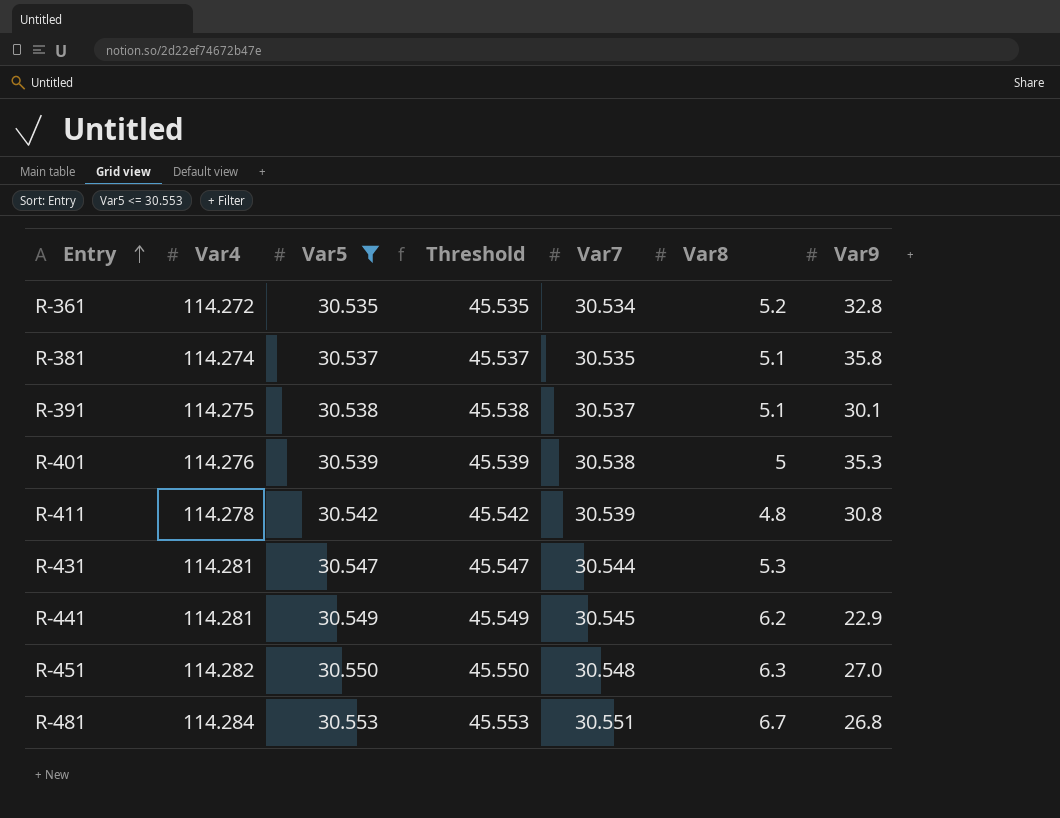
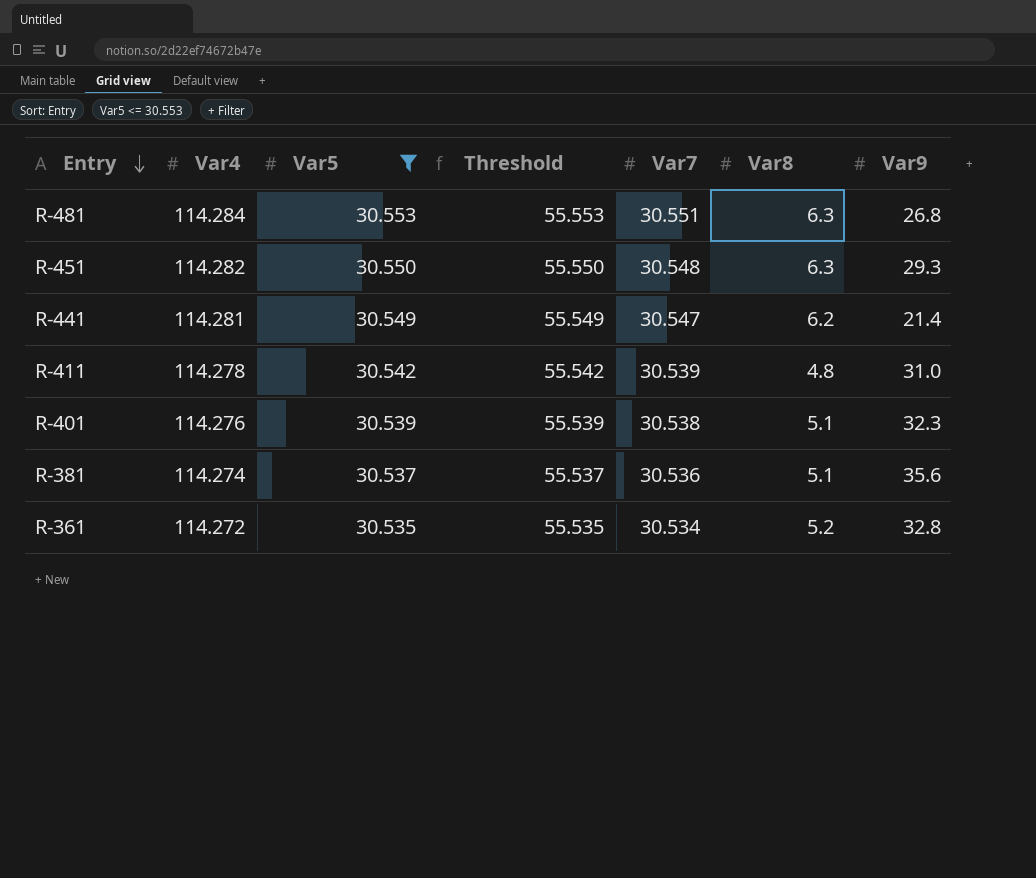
row order: Entry ascending -> Entry descending
column Threshold | formula: [Var5] + 15 -> [Var5] + 25
row R-391: 114.275 | 30.538 | 45.538 | 30.537 | 5.1 | 30.1 -> none
row R-431: 114.281 | 30.547 | 45.547 | 30.544 | 5.3 | none -> none
R-481 | Var8: 6.7 -> 6.3
R-451 | Var9: 27.0 -> 29.3
R-441 | Var7: 30.545 -> 30.547
R-441 | Var9: 22.9 -> 21.4
R-411 | Var9: 30.8 -> 31.0
R-401 | Var8: 5 -> 5.1
R-401 | Var9: 35.3 -> 32.3
R-381 | Var7: 30.535 -> 30.536
R-381 | Var9: 35.8 -> 35.6

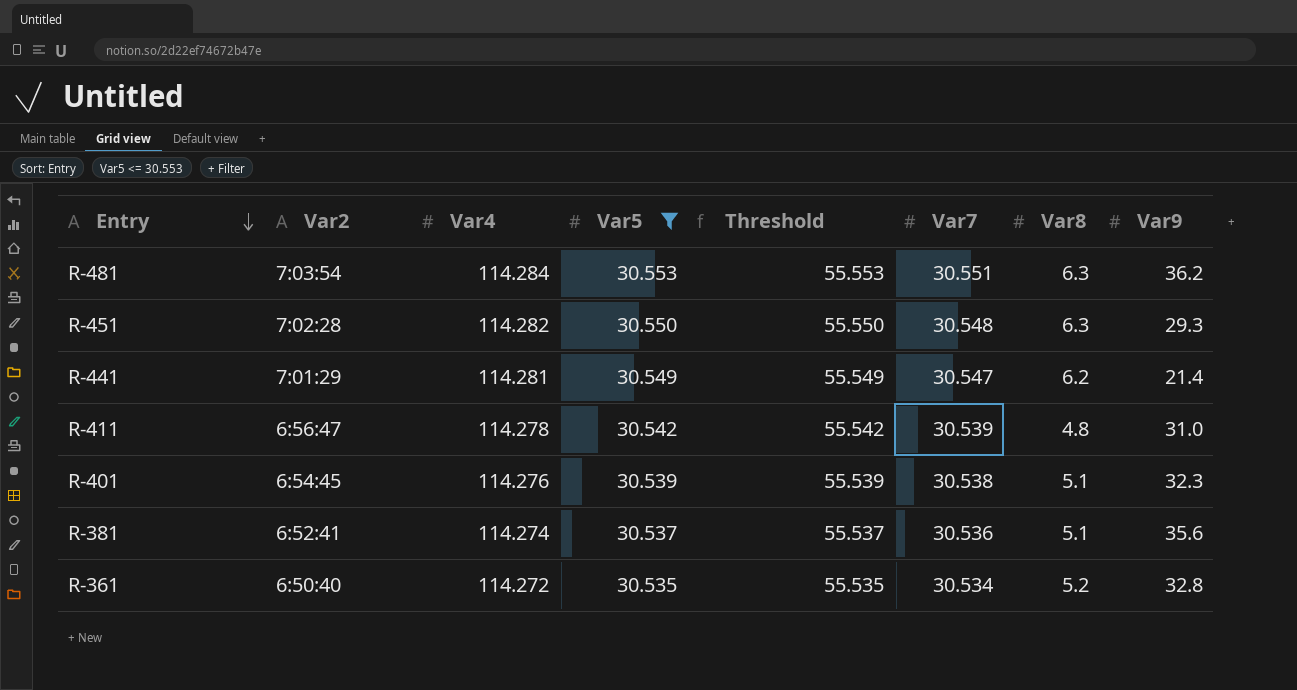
column Var2 | position: none -> 2
R-481 | Var9: 26.8 -> 36.2

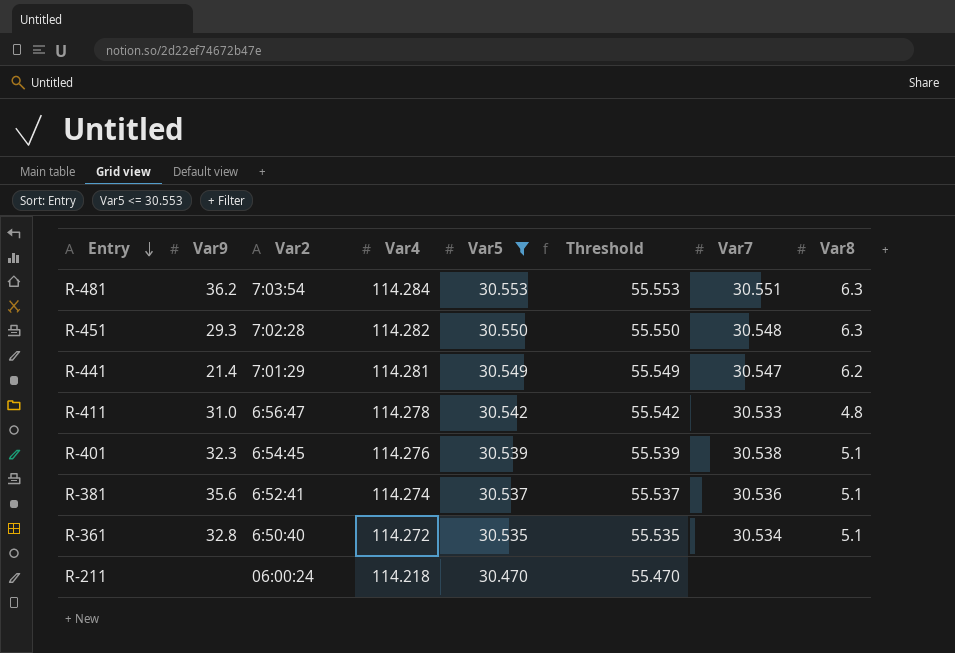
column Var9 | position: 8 -> 2
R-411 | Var7: 30.539 -> 30.533
R-361 | Var8: 5.2 -> 5.1
row R-211: none -> none | 06:00:24 | 114.218 | 30.470 | 55.470 | none | none

